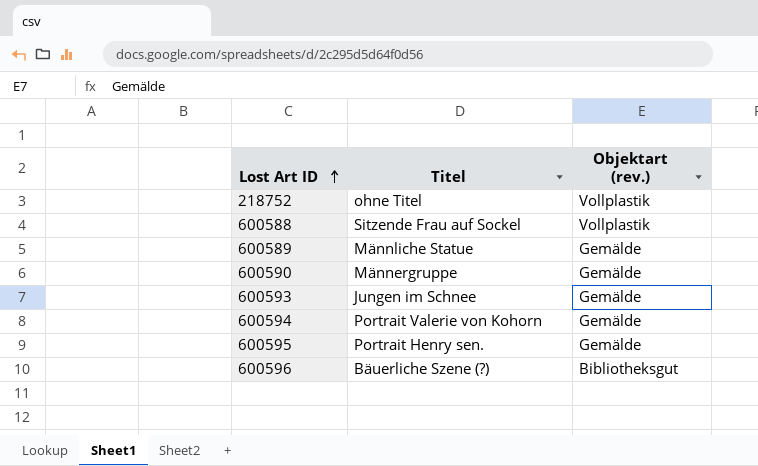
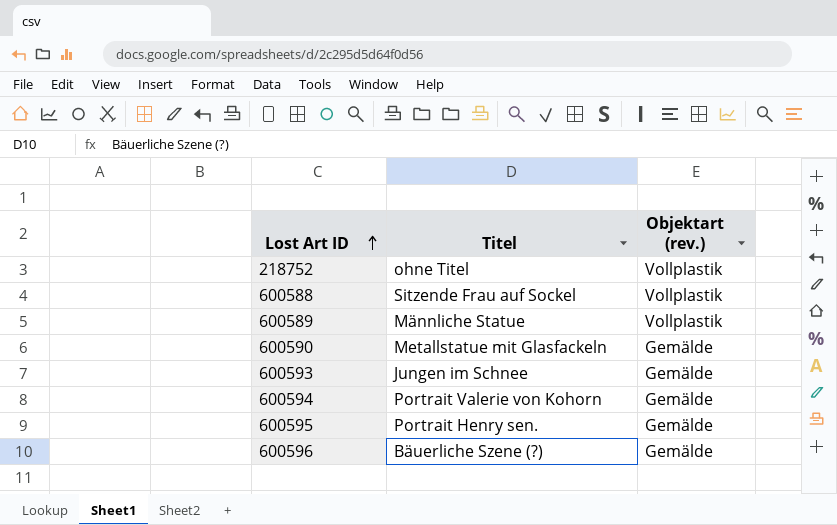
600589 | Objektart (rev.): Gemälde -> Vollplastik
600590 | Titel: Männergruppe -> Metallstatue mit Glasfackeln
600596 | Objektart (rev.): Bibliotheksgut -> Gemälde

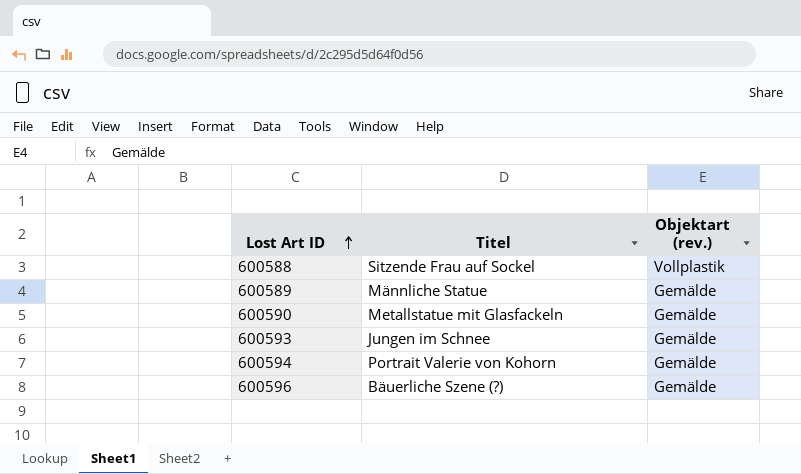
row 218752: ohne Titel | Vollplastik -> none
row 600595: Portrait Henry sen. | Gemälde -> none
600589 | Objektart (rev.): Vollplastik -> Gemälde

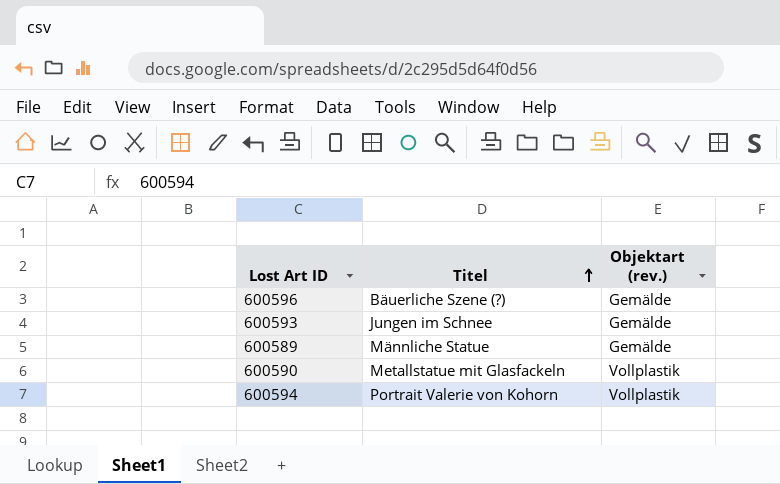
row order: Lost Art ID ascending -> Titel ascending
row 600588: Sitzende Frau auf Sockel | Vollplastik -> none
600590 | Objektart (rev.): Gemälde -> Vollplastik
600594 | Objektart (rev.): Gemälde -> Vollplastik

